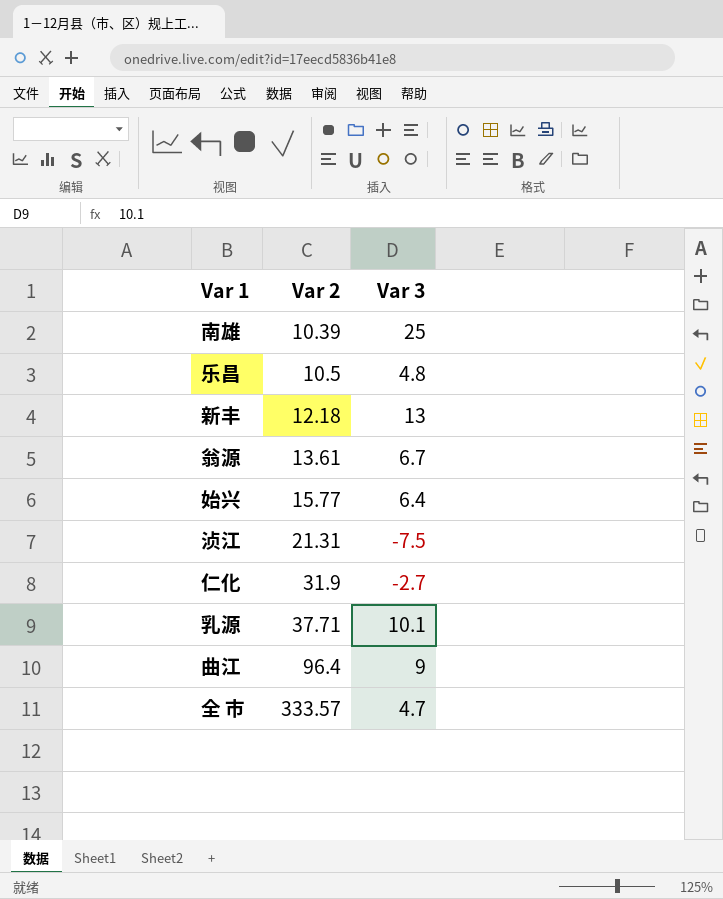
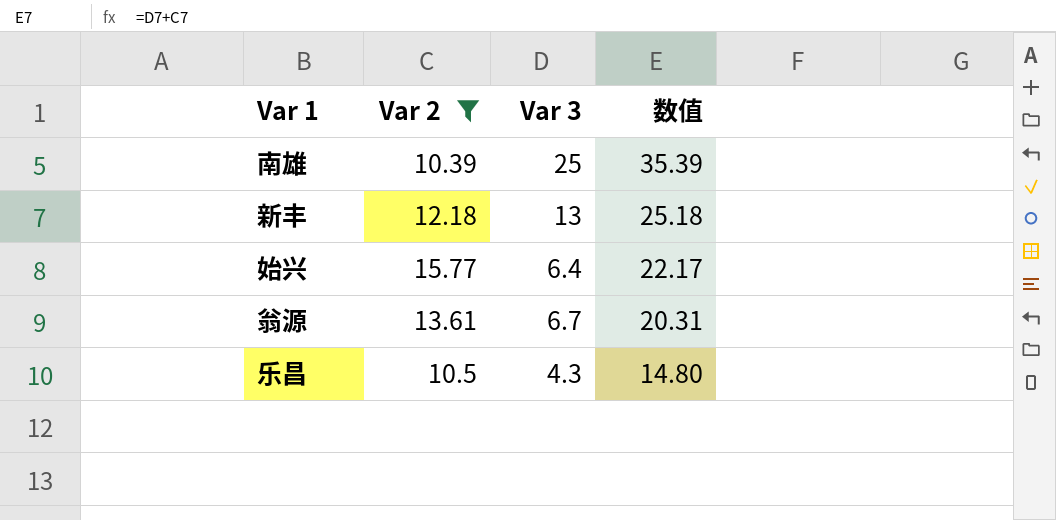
filter: none -> Var 2 <= 15.77
row order: Var 2 ascending -> 数值 descending
column 数值 | formula: none -> [Var 2] + [Var 3]
乐昌 | Var 3: 4.8 -> 4.3

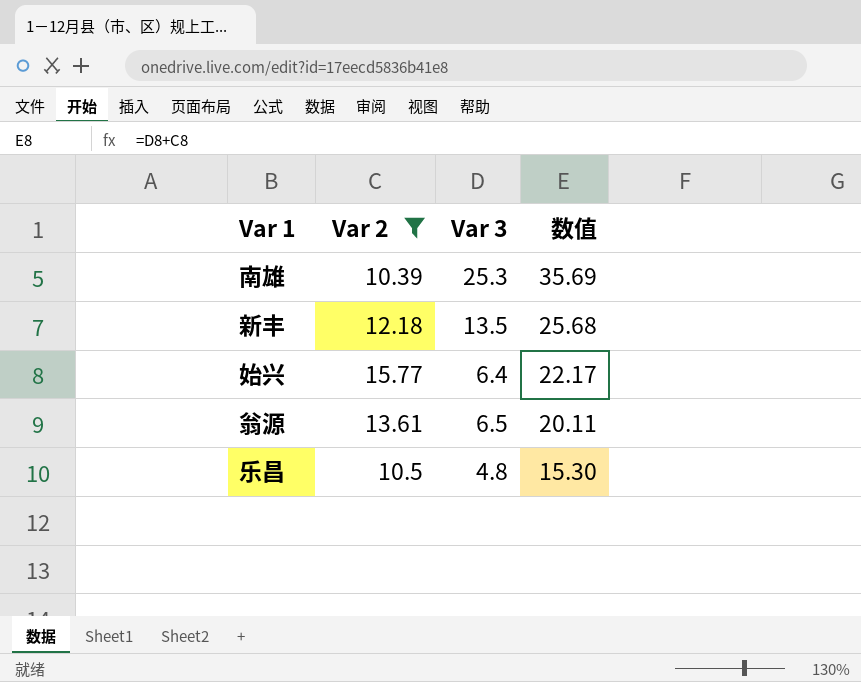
南雄 | Var 3: 25 -> 25.3
南雄 | 数值: 35.39 -> 35.69
新丰 | Var 3: 13 -> 13.5
新丰 | 数值: 25.18 -> 25.68
翁源 | Var 3: 6.7 -> 6.5
翁源 | 数值: 20.31 -> 20.11
乐昌 | Var 3: 4.3 -> 4.8
乐昌 | 数值: 14.80 -> 15.30

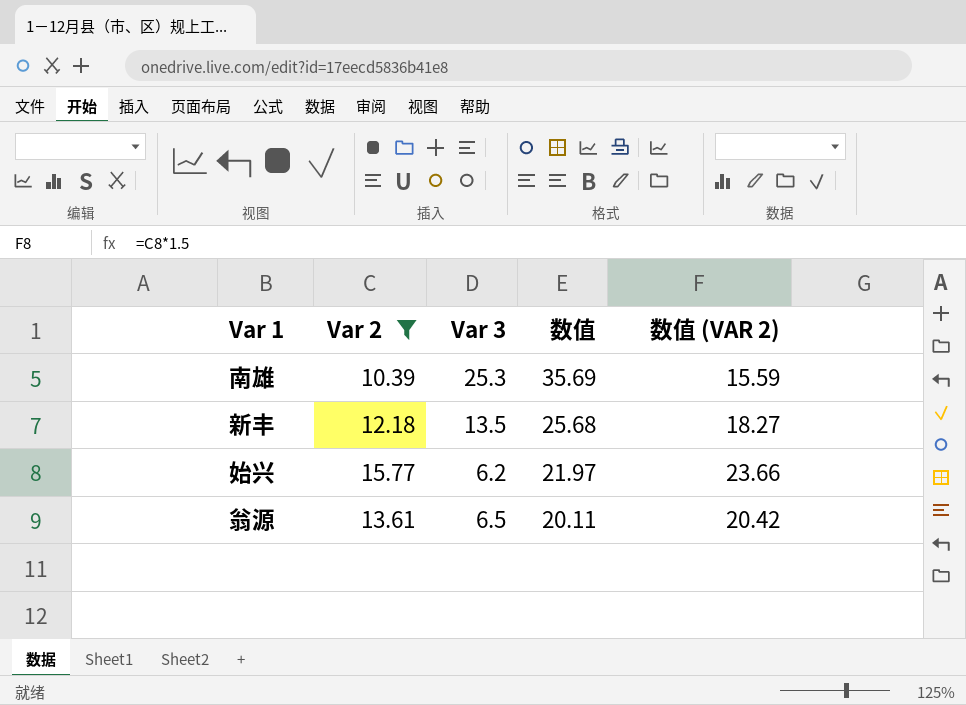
column 数值 (VAR 2) | formula: none -> [Var 2] * 1.5
row 乐昌: 10.5 | 4.8 | 15.30 -> none
始兴 | Var 3: 6.4 -> 6.2
始兴 | 数值: 22.17 -> 21.97

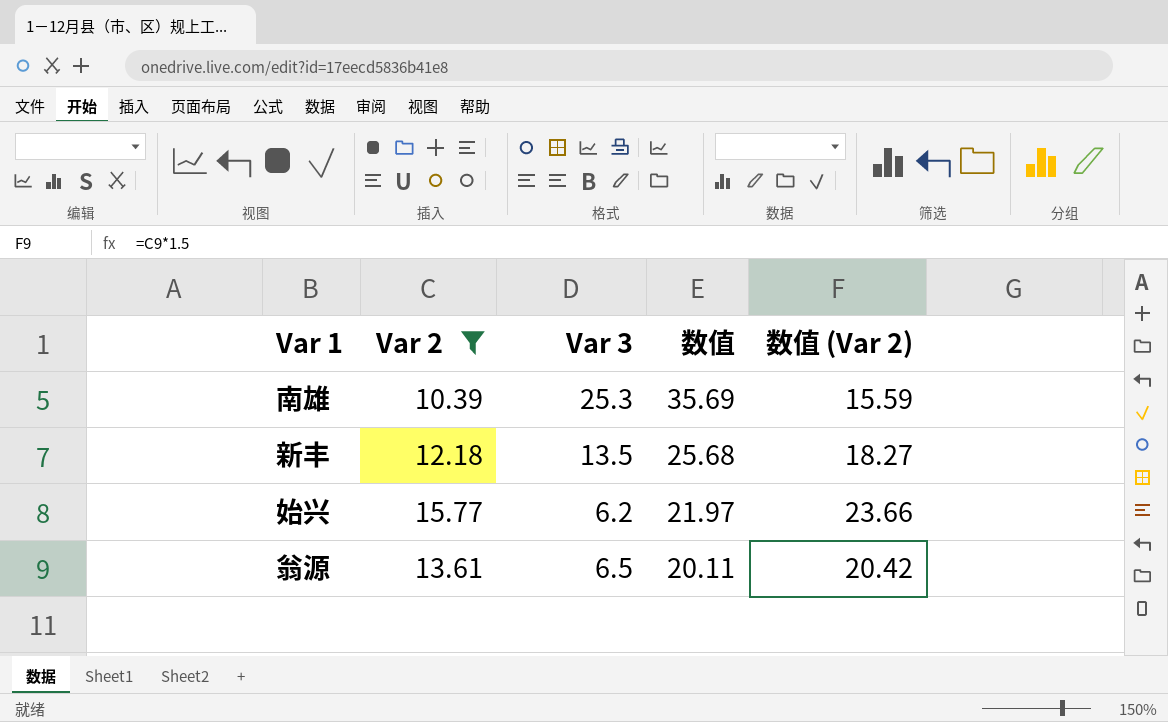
column name: 数值 (VAR 2) -> 数值 (Var 2)

